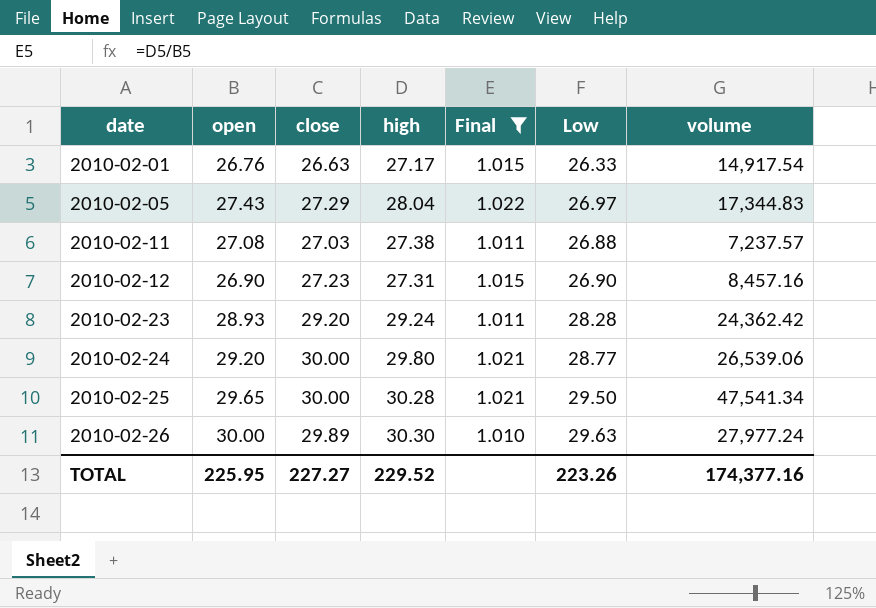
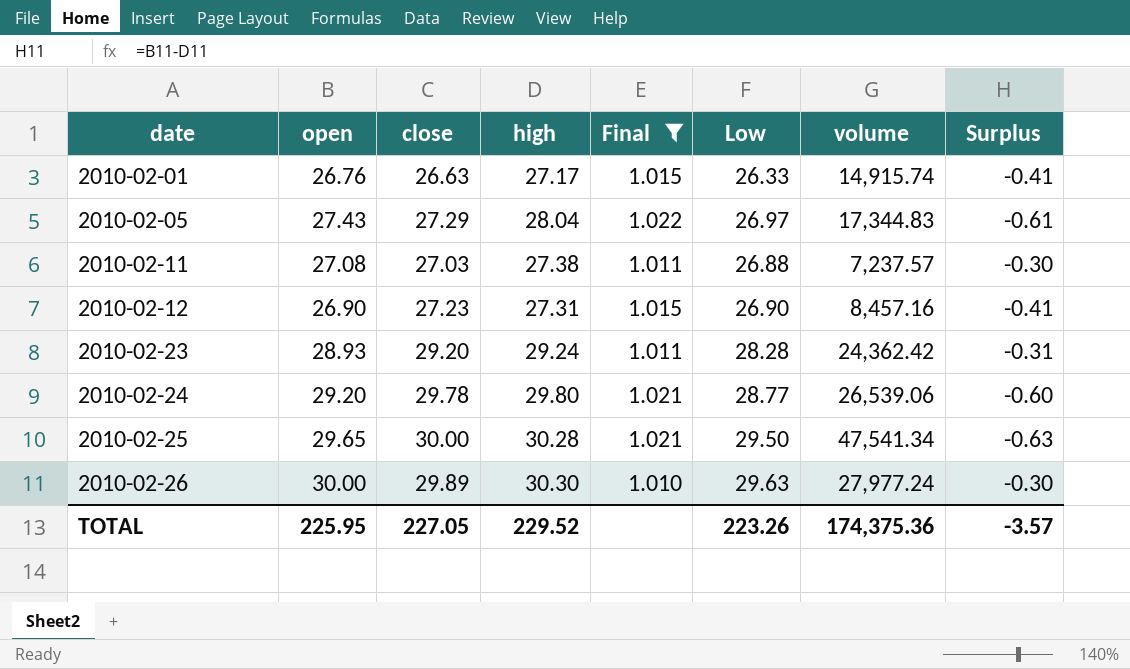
column Surplus | formula: none -> [open] - [high]
2010-02-01 | volume: 14,917.54 -> 14,915.74
2010-02-24 | close: 30.00 -> 29.78
TOTAL | close: 227.27 -> 227.05
TOTAL | volume: 174,377.16 -> 174,375.36

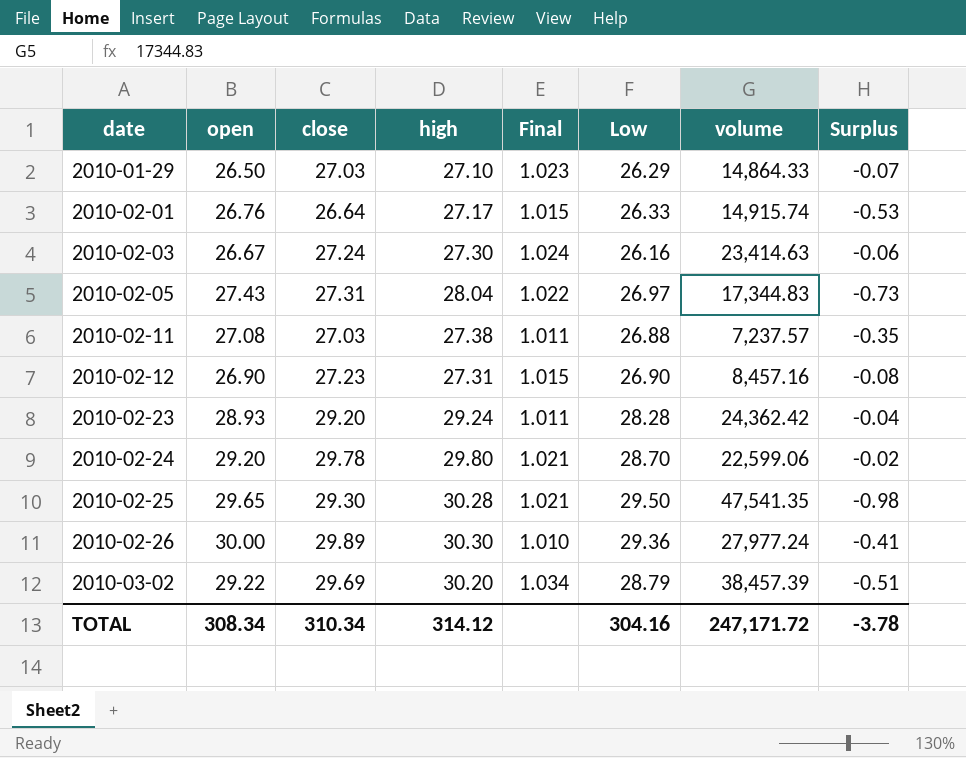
filter: Final <= 1.022 -> none
column Surplus | formula: [open] - [high] -> [close] - [high]
2010-02-01 | close: 26.63 -> 26.64
2010-02-05 | close: 27.29 -> 27.31
2010-02-24 | Low: 28.77 -> 28.70
2010-02-24 | volume: 26,539.06 -> 22,599.06
2010-02-25 | close: 30.00 -> 29.30
2010-02-25 | volume: 47,541.34 -> 47,541.35
2010-02-26 | Low: 29.63 -> 29.36
TOTAL | open: 225.95 -> 308.34
TOTAL | close: 227.05 -> 310.34
TOTAL | high: 229.52 -> 314.12
TOTAL | Low: 223.26 -> 304.16
TOTAL | volume: 174,375.36 -> 247,171.72
TOTAL | Surplus: -3.57 -> -3.78

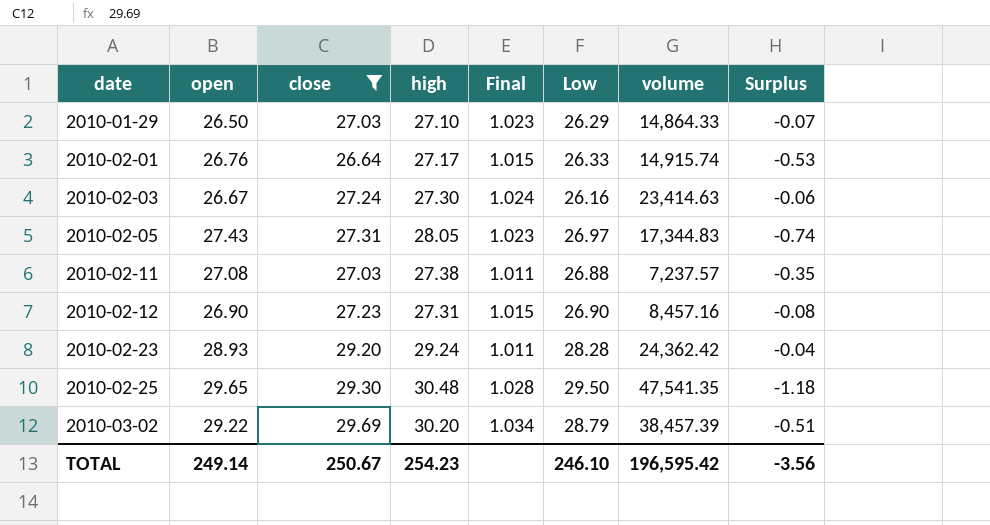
filter: none -> close <= 29.69
2010-02-05 | high: 28.04 -> 28.05
2010-02-05 | Final: 1.022 -> 1.023
2010-02-05 | Surplus: -0.73 -> -0.74
2010-02-25 | high: 30.28 -> 30.48
2010-02-25 | Final: 1.021 -> 1.028
2010-02-25 | Surplus: -0.98 -> -1.18
TOTAL | open: 308.34 -> 249.14
TOTAL | close: 310.34 -> 250.67
TOTAL | high: 314.12 -> 254.23
TOTAL | Low: 304.16 -> 246.10
TOTAL | volume: 247,171.72 -> 196,595.42
TOTAL | Surplus: -3.78 -> -3.56

